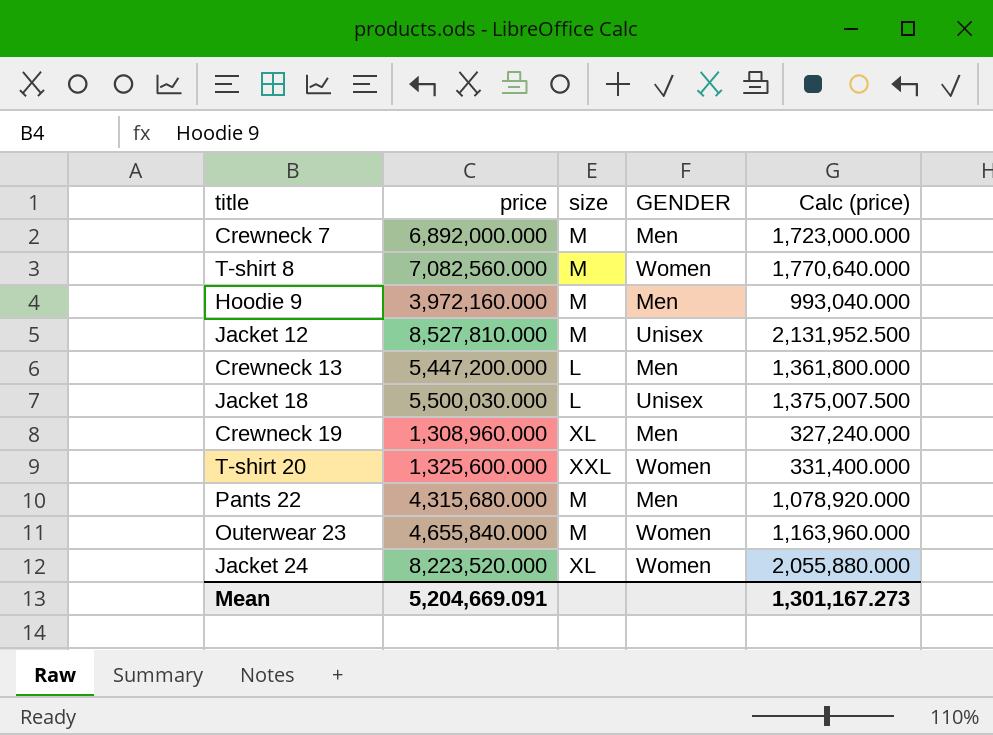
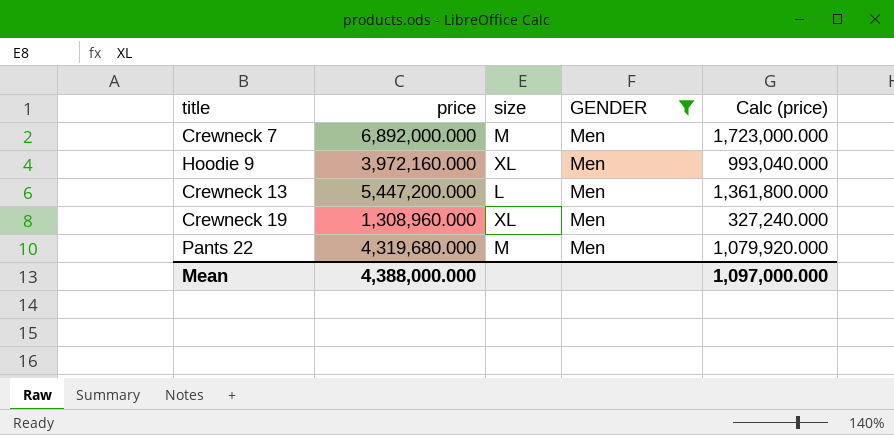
filter: none -> GENDER = Men
Hoodie 9 | size: M -> XL
Pants 22 | price: 4,315,680.000 -> 4,319,680.000
Pants 22 | Calc (price): 1,078,920.000 -> 1,079,920.000
Mean | price: 5,204,669.091 -> 4,388,000.000
Mean | Calc (price): 1,301,167.273 -> 1,097,000.000

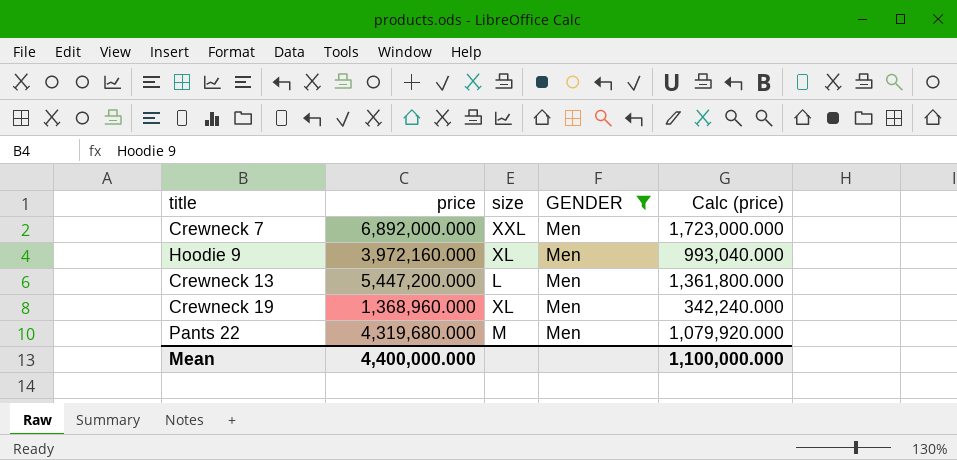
Crewneck 7 | size: M -> XXL
Crewneck 19 | price: 1,308,960.000 -> 1,368,960.000
Crewneck 19 | Calc (price): 327,240.000 -> 342,240.000
Mean | price: 4,388,000.000 -> 4,400,000.000
Mean | Calc (price): 1,097,000.000 -> 1,100,000.000

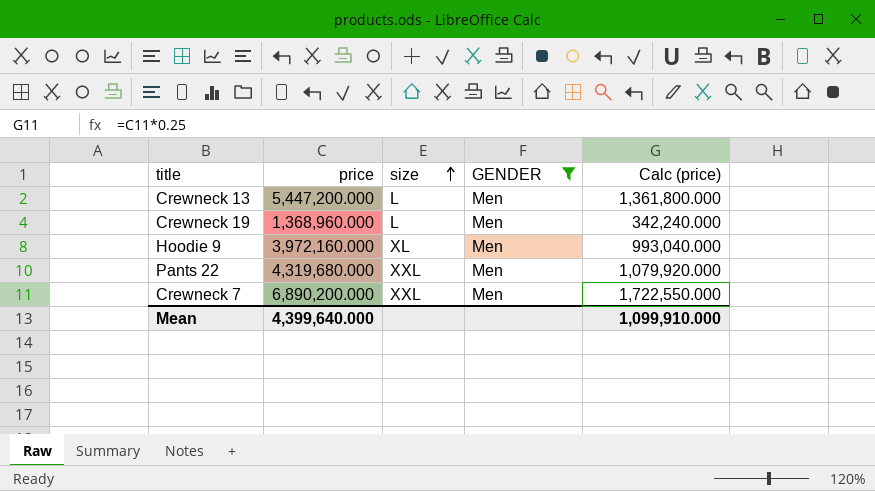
row order: none -> size ascending
Crewneck 19 | size: XL -> L
Pants 22 | size: M -> XXL
Crewneck 7 | price: 6,892,000.000 -> 6,890,200.000
Crewneck 7 | Calc (price): 1,723,000.000 -> 1,722,550.000
Mean | price: 4,400,000.000 -> 4,399,640.000
Mean | Calc (price): 1,100,000.000 -> 1,099,910.000

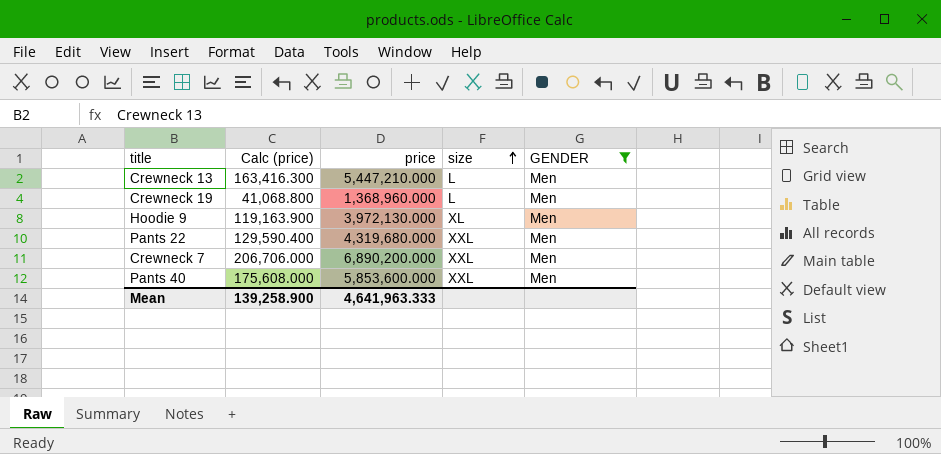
column Calc (price) | formula: [price] * 0.25 -> [price] * 0.03
column Calc (price) | position: 5 -> 2
Crewneck 13 | price: 5,447,200.000 -> 5,447,210.000
Hoodie 9 | price: 3,972,160.000 -> 3,972,130.000
row Pants 40: none -> 175,608.000 | 5,853,600.000 | XXL | Men
Mean | Calc (price): 1,099,910.000 -> 139,258.900
Mean | price: 4,399,640.000 -> 4,641,963.333

